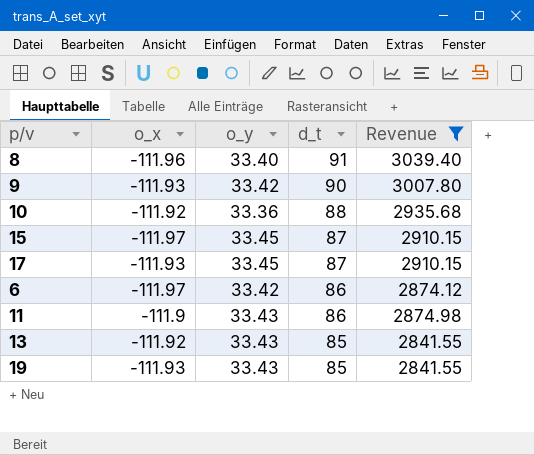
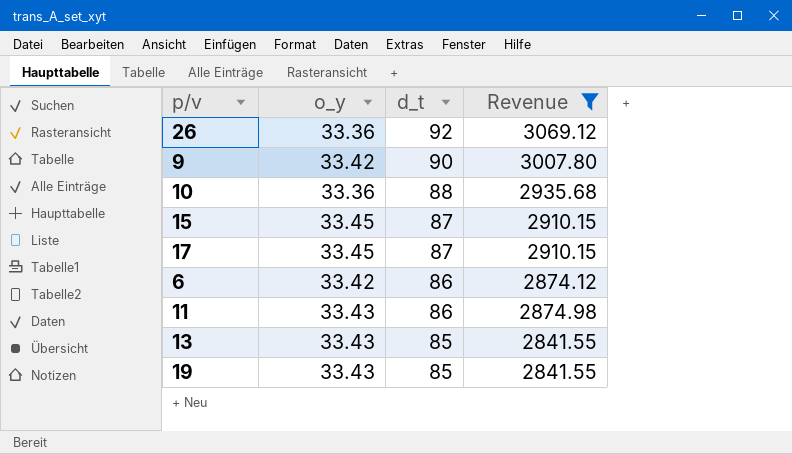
column o_x | position: 2 -> none
row 8: -111.96 | 33.40 | 91 | 3039.40 -> none
row 26: none -> 33.36 | 92 | 3069.12

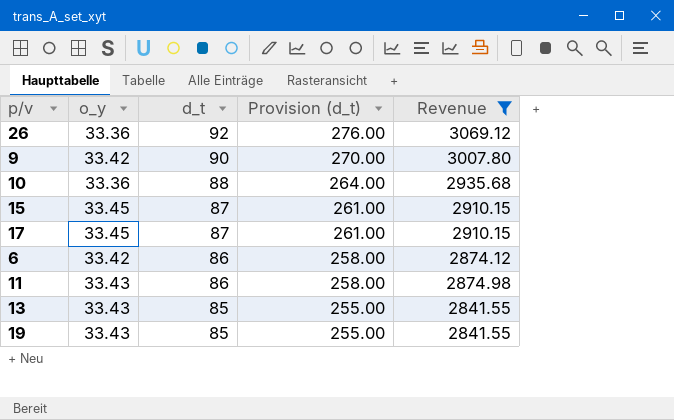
column Provision (d_t) | formula: none -> [d_t] * 3

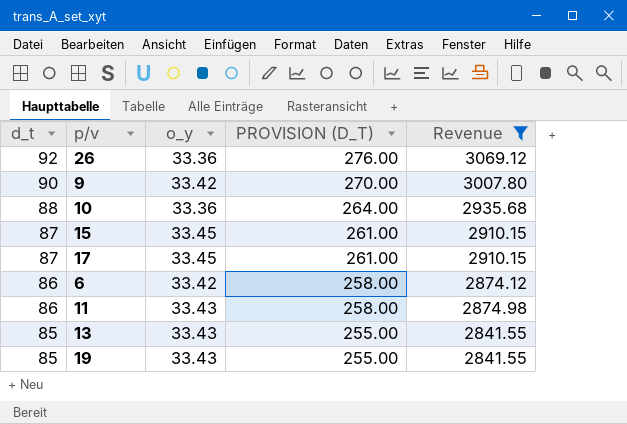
column d_t | position: 3 -> 1
column name: Provision (d_t) -> PROVISION (D_T)

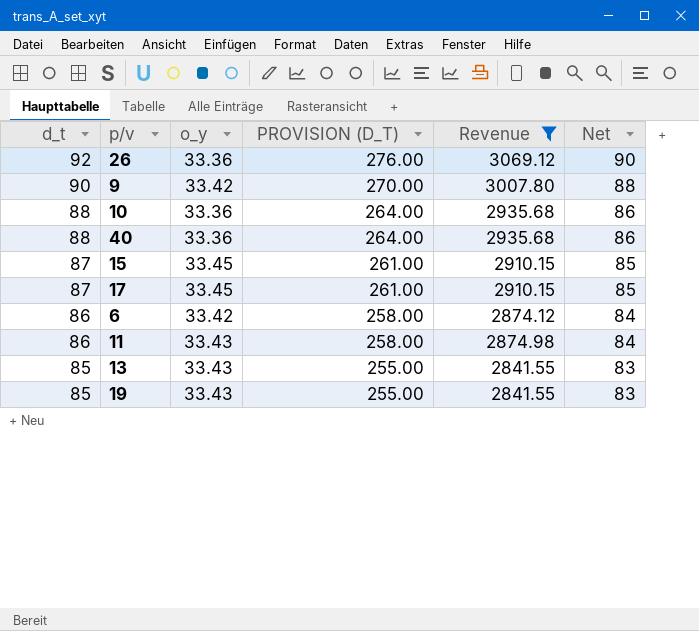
column Net | formula: none -> [d_t] - 2
row 40: none -> 88 | 33.36 | 264.00 | 2935.68 | 86

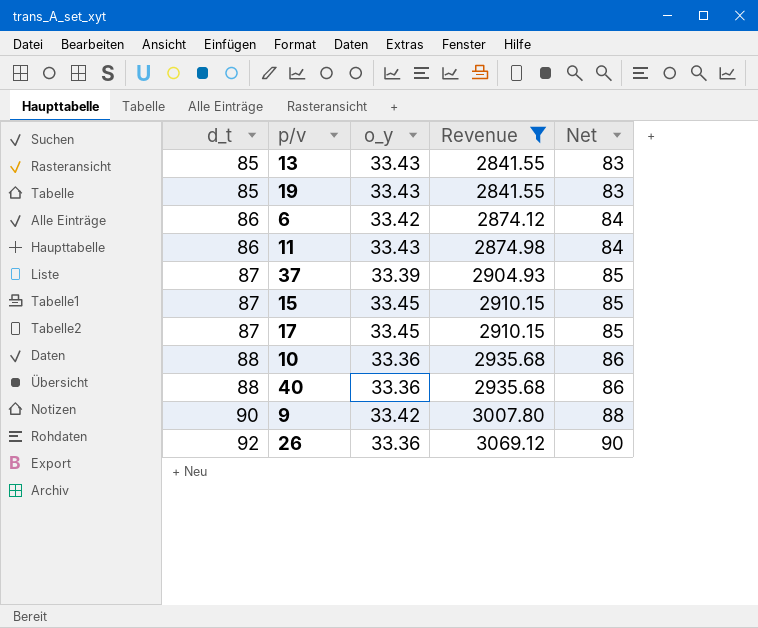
row order: d_t descending -> d_t ascending
column PROVISION (D_T) | formula: [d_t] * 3 -> none
row 37: none -> 87 | 33.39 | 2904.93 | 85

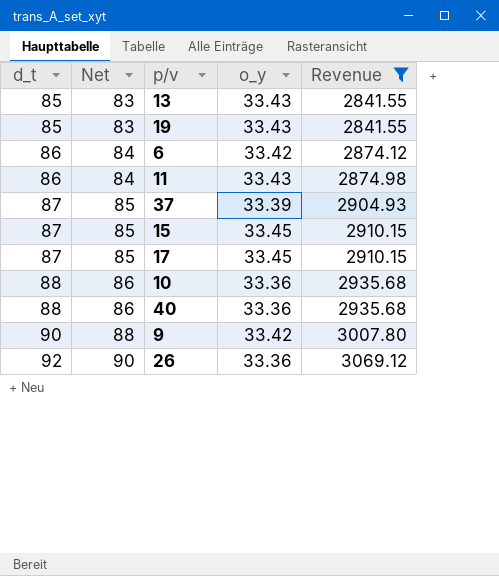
column Net | position: 5 -> 2

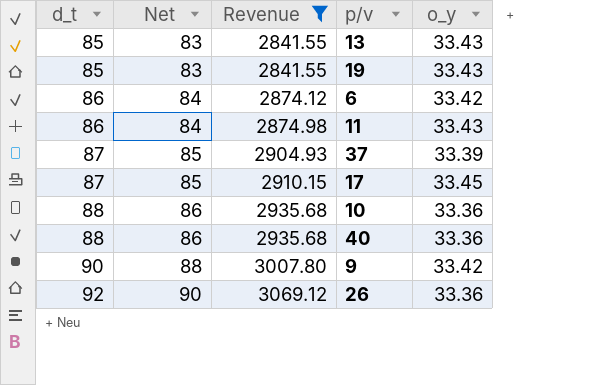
column Revenue | position: 5 -> 3
row 15: 87 | 85 | 33.45 | 2910.15 -> none

